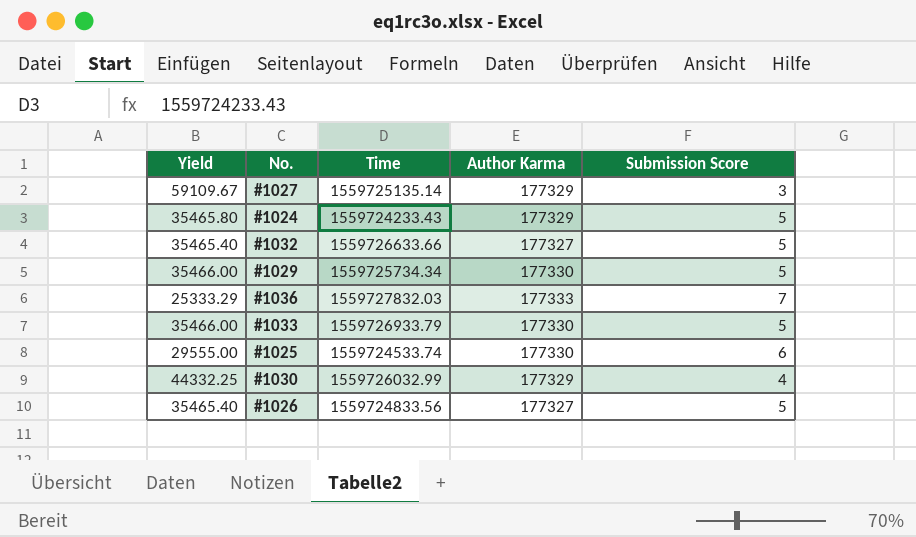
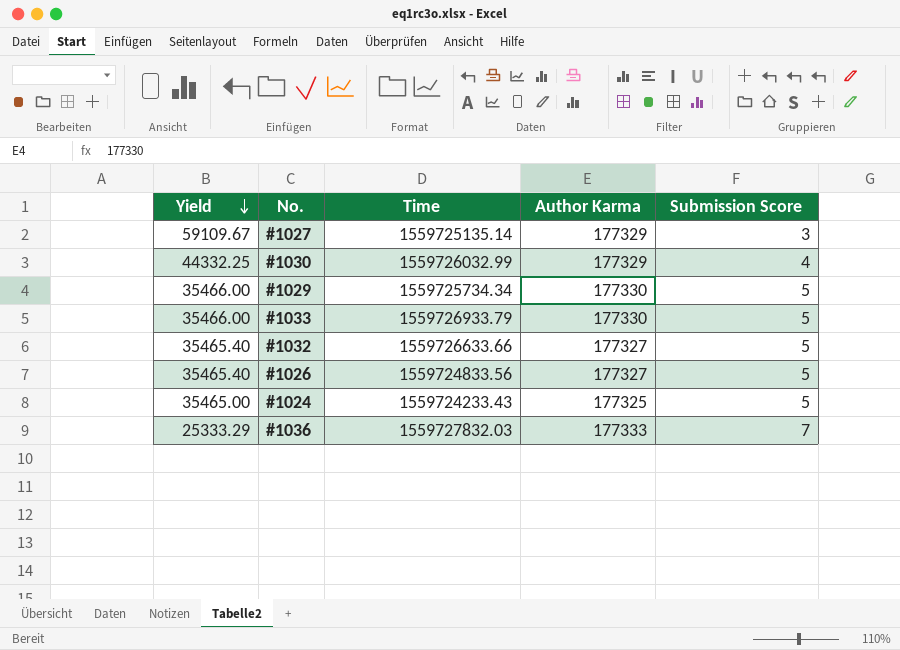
row order: none -> Yield descending
row #1025: 29555.00 | 1559724533.74 | 177330 | 6 -> none
#1024 | Yield: 35465.80 -> 35465.00
#1024 | Author Karma: 177329 -> 177325

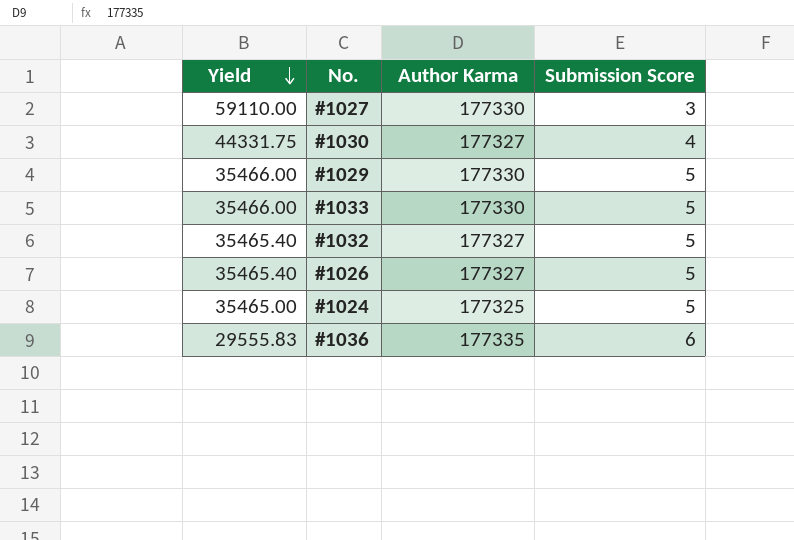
column Time | position: 3 -> none
#1027 | Yield: 59109.67 -> 59110.00
#1027 | Author Karma: 177329 -> 177330
#1030 | Yield: 44332.25 -> 44331.75
#1030 | Author Karma: 177329 -> 177327
#1036 | Yield: 25333.29 -> 29555.83
#1036 | Author Karma: 177333 -> 177335
#1036 | Submission Score: 7 -> 6

